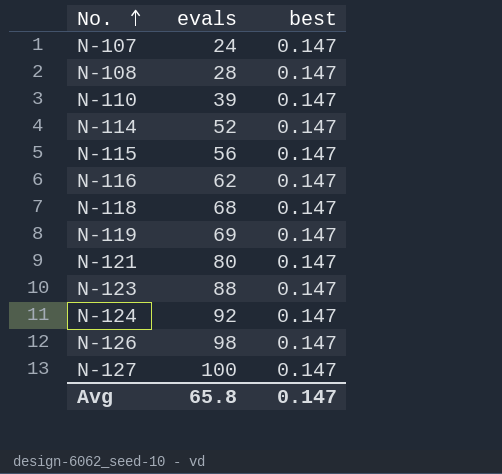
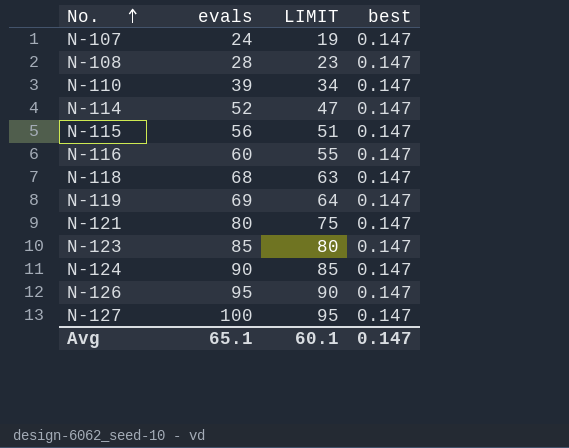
column LIMIT | formula: none -> [evals] - 5
N-116 | evals: 62 -> 60
N-123 | evals: 88 -> 85
N-124 | evals: 92 -> 90
N-126 | evals: 98 -> 95
Avg | evals: 65.8 -> 65.1

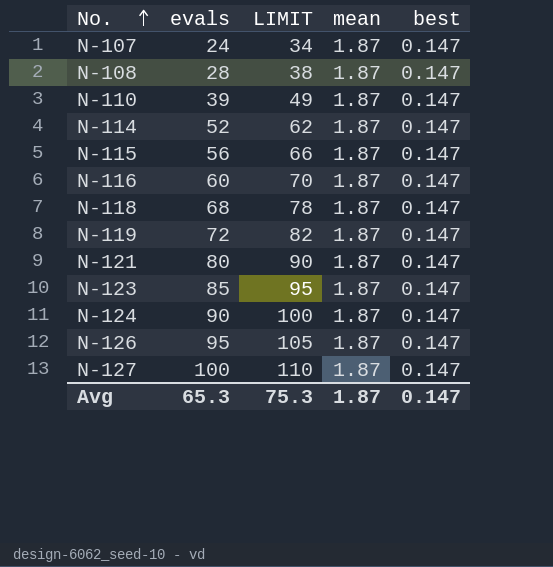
column LIMIT | formula: [evals] - 5 -> [evals] + 10
column mean | position: none -> 4
N-119 | evals: 69 -> 72
Avg | evals: 65.1 -> 65.3
Avg | LIMIT: 60.1 -> 75.3

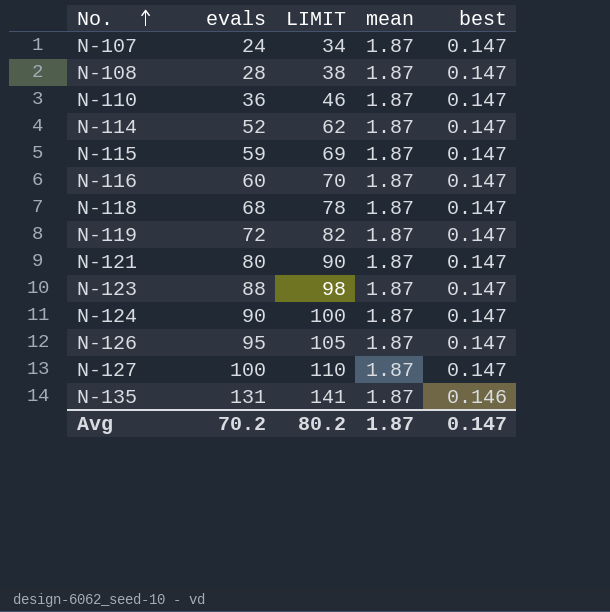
N-110 | evals: 39 -> 36
N-110 | LIMIT: 49 -> 46
N-115 | evals: 56 -> 59
N-115 | LIMIT: 66 -> 69
N-123 | evals: 85 -> 88
N-123 | LIMIT: 95 -> 98
row N-135: none -> 131 | 141 | 1.87 | 0.146
Avg | evals: 65.3 -> 70.2
Avg | LIMIT: 75.3 -> 80.2

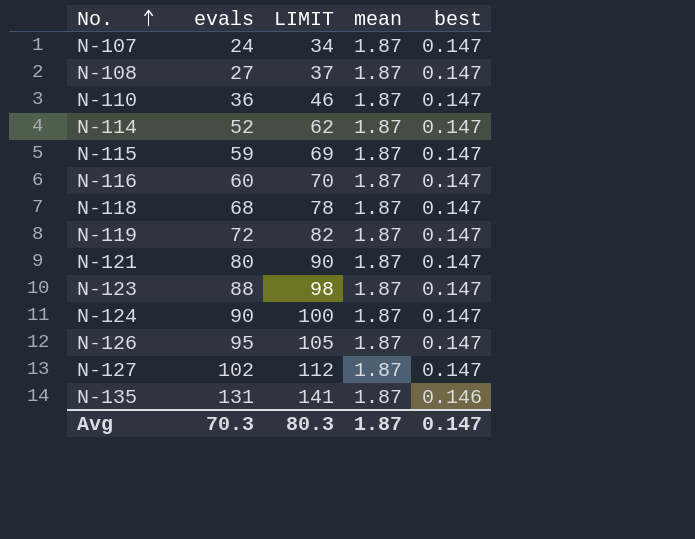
N-108 | evals: 28 -> 27
N-108 | LIMIT: 38 -> 37
N-127 | evals: 100 -> 102
N-127 | LIMIT: 110 -> 112
Avg | evals: 70.2 -> 70.3
Avg | LIMIT: 80.2 -> 80.3

